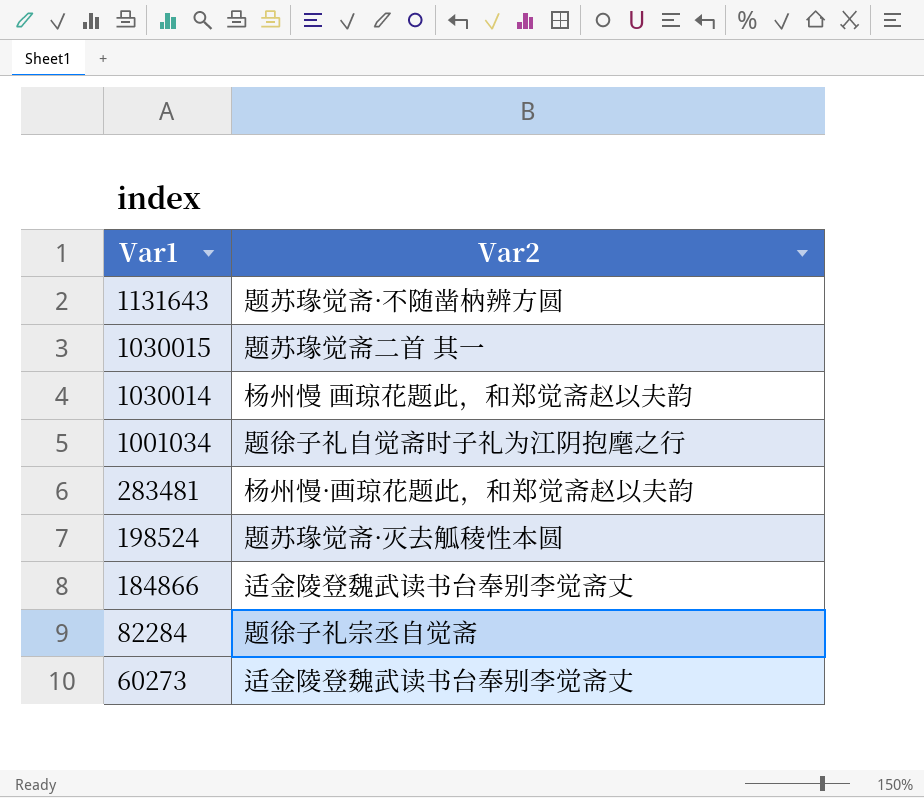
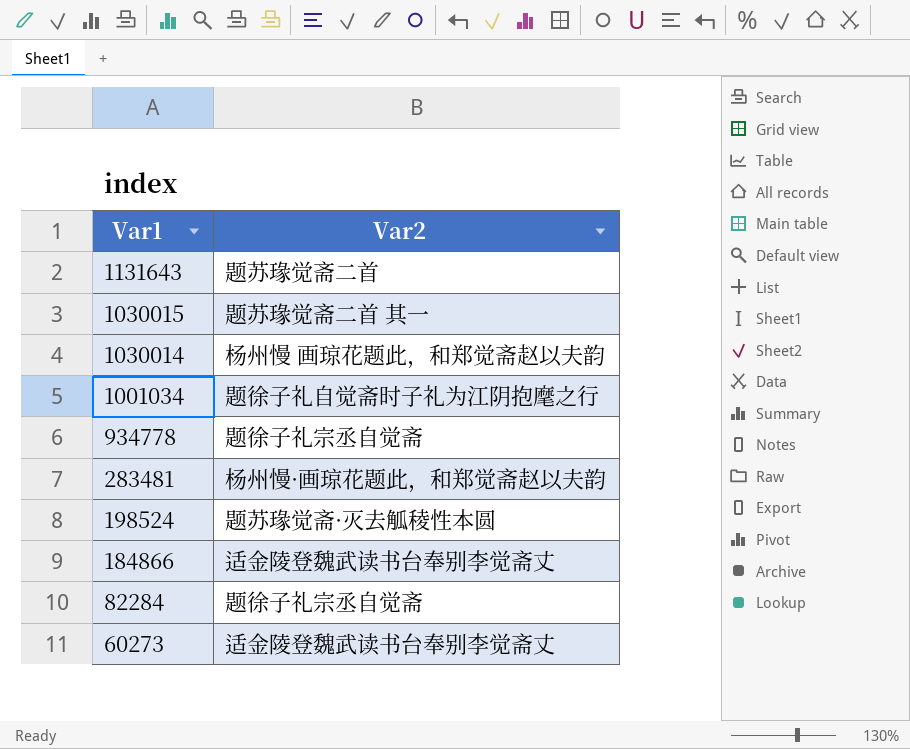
1131643 | Var2: 题苏瑑觉斋·不随凿枘辨方圆 -> 题苏瑑觉斋二首
row 934778: none -> 题徐子礼宗丞自觉斋

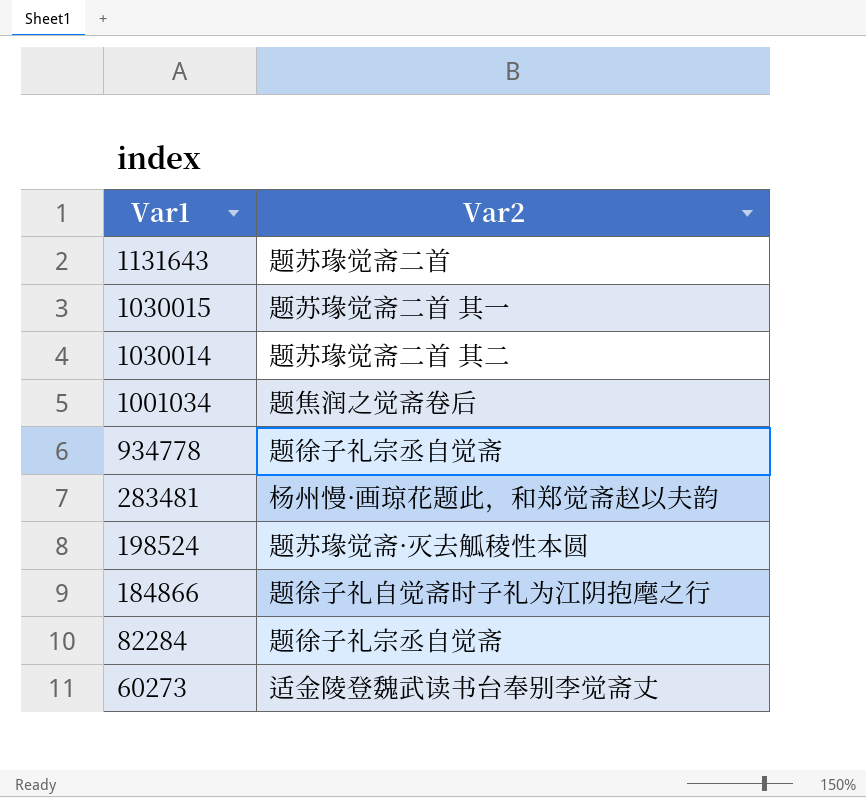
1030014 | Var2: 杨州慢 画琼花题此，和郑觉斋赵以夫韵 -> 题苏瑑觉斋二首 其二
1001034 | Var2: 题徐子礼自觉斋时子礼为江阴抱麾之行 -> 题焦润之觉斋卷后
184866 | Var2: 适金陵登魏武读书台奉别李觉斋丈 -> 题徐子礼自觉斋时子礼为江阴抱麾之行

